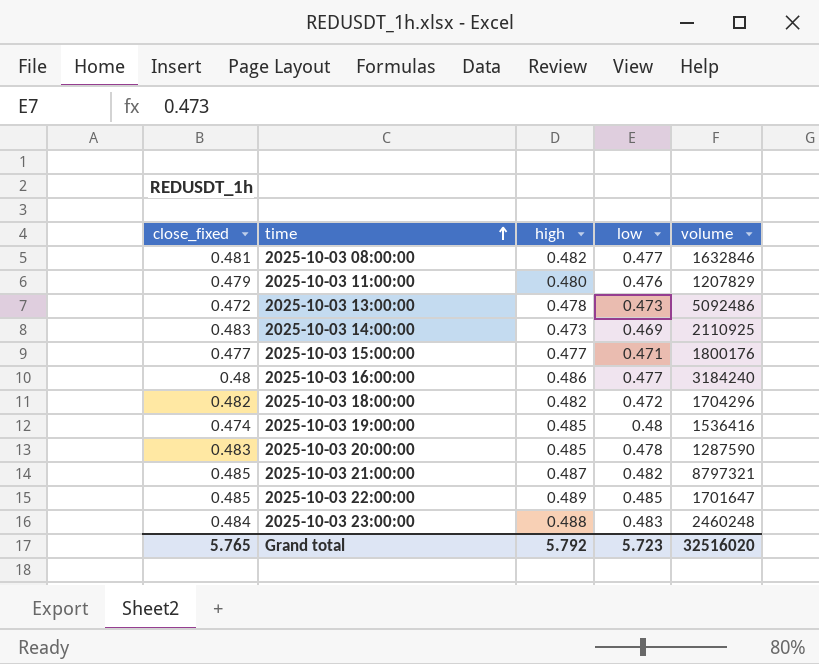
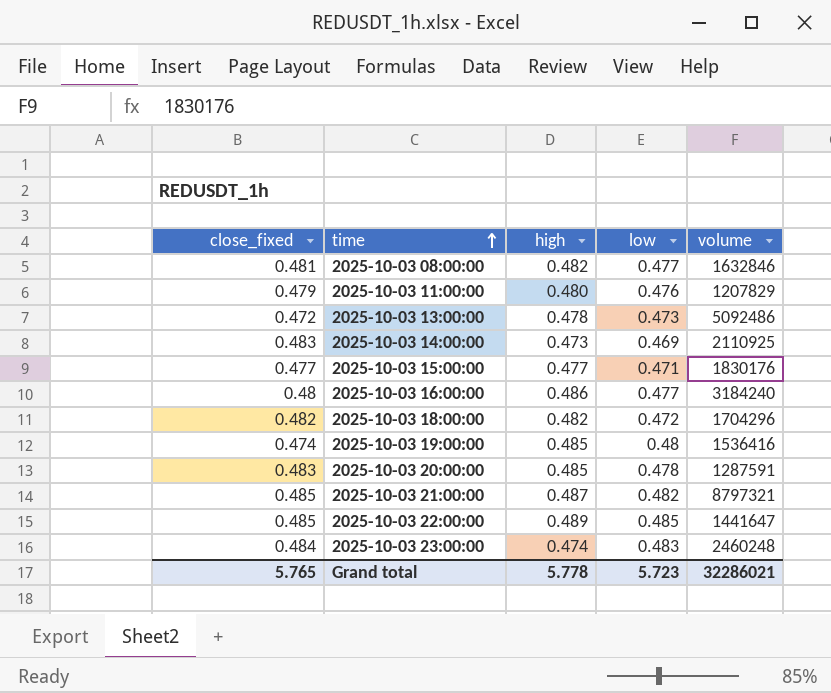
2025-10-03 15:00:00 | volume: 1800176 -> 1830176
2025-10-03 20:00:00 | volume: 1287590 -> 1287591
2025-10-03 22:00:00 | volume: 1701647 -> 1441647
2025-10-03 23:00:00 | high: 0.488 -> 0.474
Grand total | high: 5.792 -> 5.778
Grand total | volume: 32516020 -> 32286021

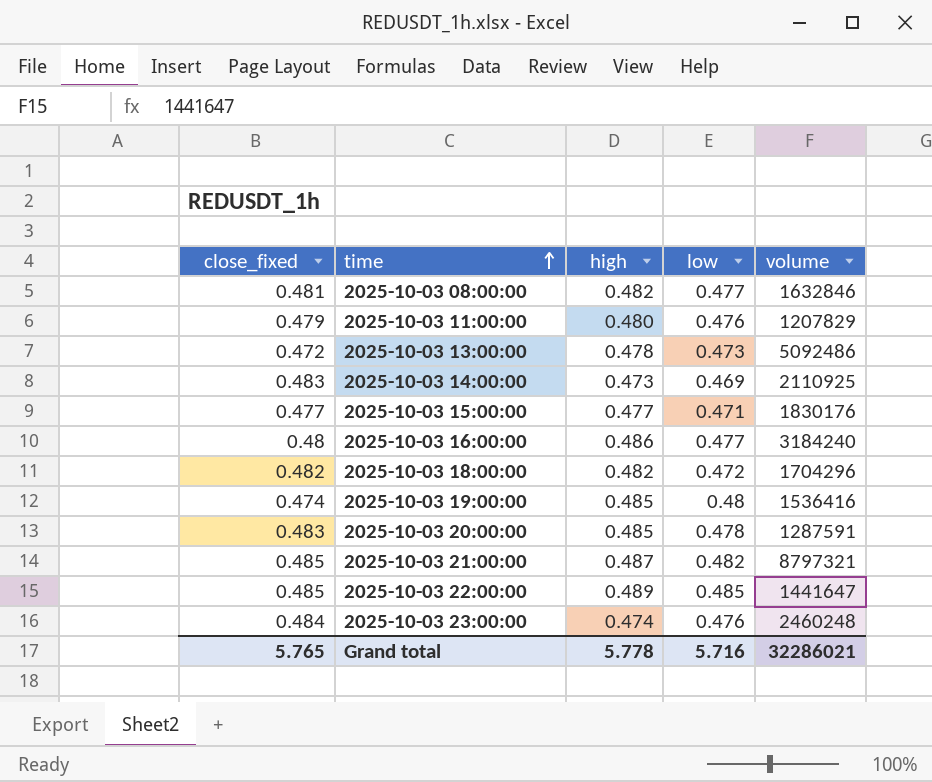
2025-10-03 23:00:00 | low: 0.483 -> 0.476
Grand total | low: 5.723 -> 5.716

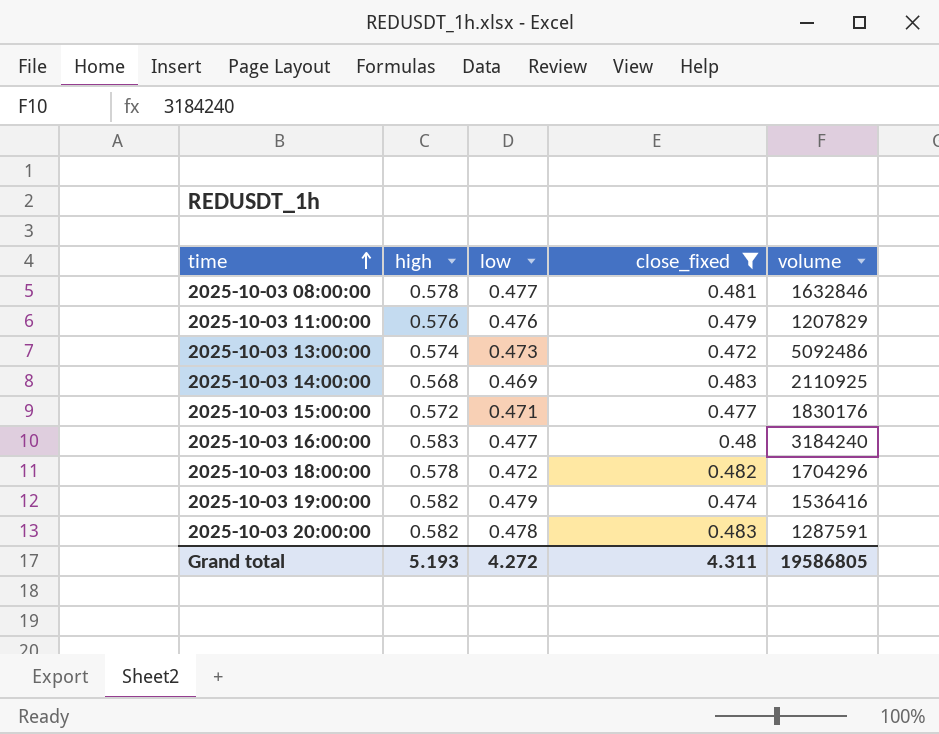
filter: none -> close_fixed <= 0.483
column close_fixed | position: 1 -> 4
2025-10-03 08:00:00 | high: 0.482 -> 0.578
2025-10-03 11:00:00 | high: 0.480 -> 0.576
2025-10-03 13:00:00 | high: 0.478 -> 0.574
2025-10-03 14:00:00 | high: 0.473 -> 0.568
2025-10-03 15:00:00 | high: 0.477 -> 0.572
2025-10-03 16:00:00 | high: 0.486 -> 0.583
2025-10-03 18:00:00 | high: 0.482 -> 0.578
2025-10-03 19:00:00 | high: 0.485 -> 0.582
2025-10-03 19:00:00 | low: 0.48 -> 0.479
2025-10-03 20:00:00 | high: 0.485 -> 0.582
Grand total | high: 5.778 -> 5.193
Grand total | low: 5.716 -> 4.272
Grand total | close_fixed: 5.765 -> 4.311
Grand total | volume: 32286021 -> 19586805

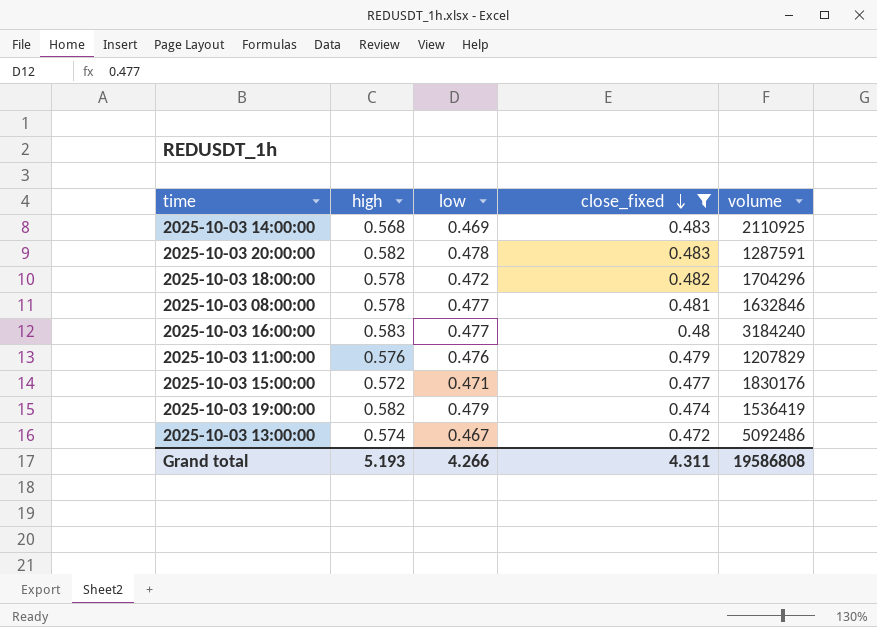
row order: time ascending -> close_fixed descending
2025-10-03 19:00:00 | volume: 1536416 -> 1536419
2025-10-03 13:00:00 | low: 0.473 -> 0.467
Grand total | low: 4.272 -> 4.266
Grand total | volume: 19586805 -> 19586808

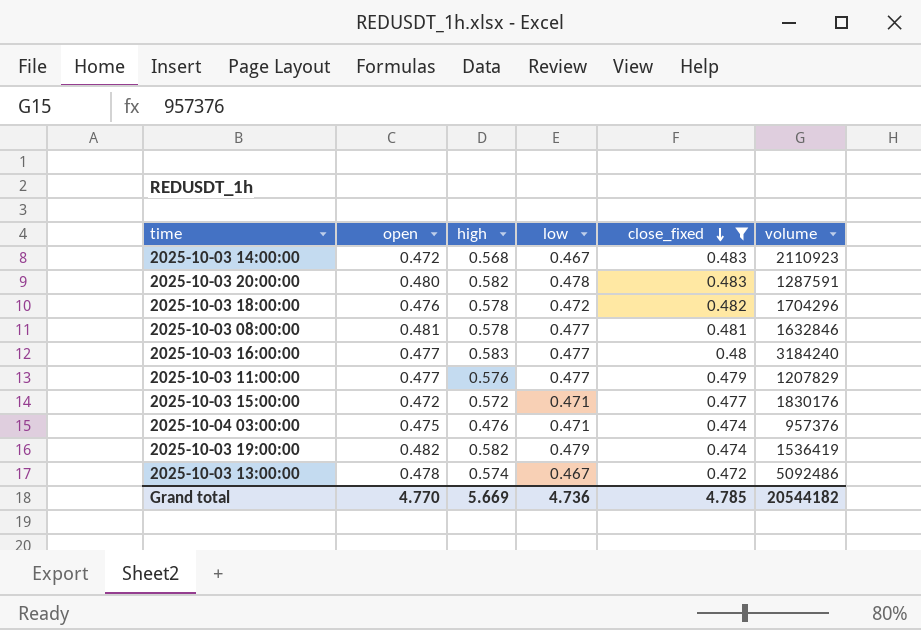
column open | position: none -> 2
2025-10-03 14:00:00 | low: 0.469 -> 0.467
2025-10-03 14:00:00 | volume: 2110925 -> 2110923
2025-10-03 11:00:00 | low: 0.476 -> 0.477
row 2025-10-04 03:00:00: none -> 0.475 | 0.476 | 0.471 | 0.474 | 957376
Grand total | high: 5.193 -> 5.669
Grand total | low: 4.266 -> 4.736
Grand total | close_fixed: 4.311 -> 4.785
Grand total | volume: 19586808 -> 20544182

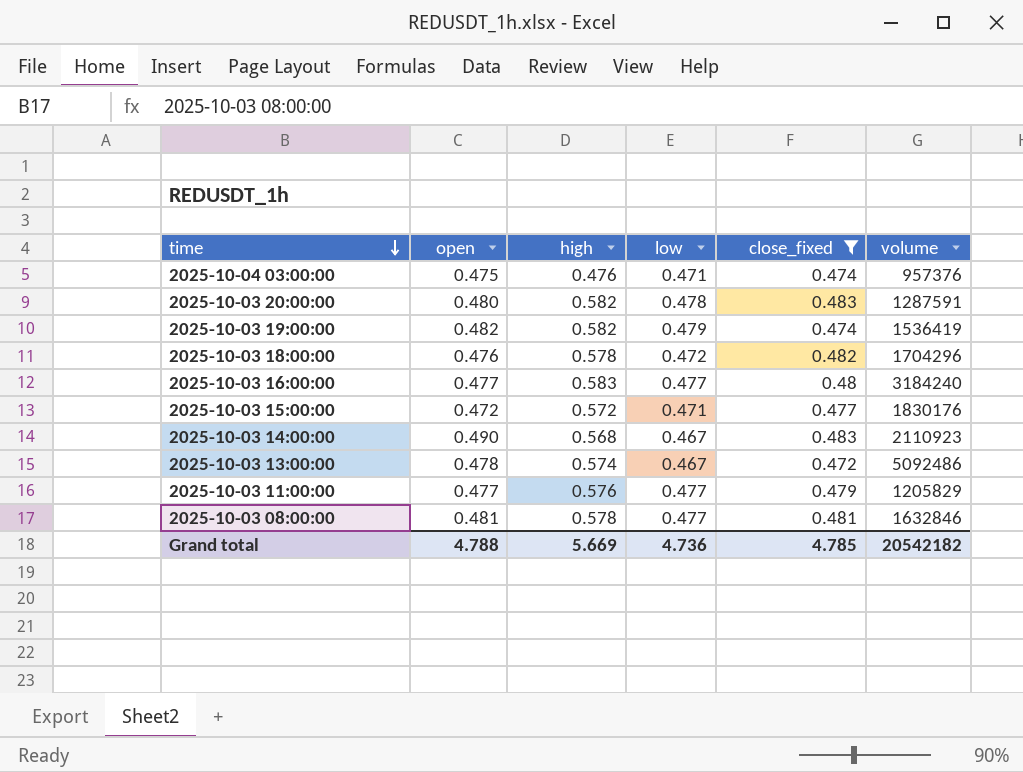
row order: close_fixed descending -> time descending
2025-10-03 14:00:00 | open: 0.472 -> 0.490
2025-10-03 11:00:00 | volume: 1207829 -> 1205829
Grand total | open: 4.770 -> 4.788
Grand total | volume: 20544182 -> 20542182

